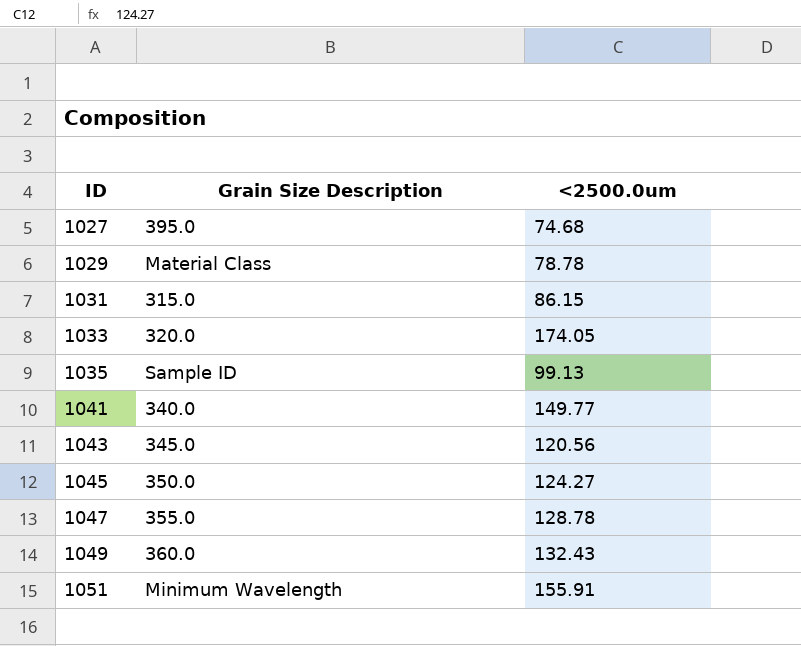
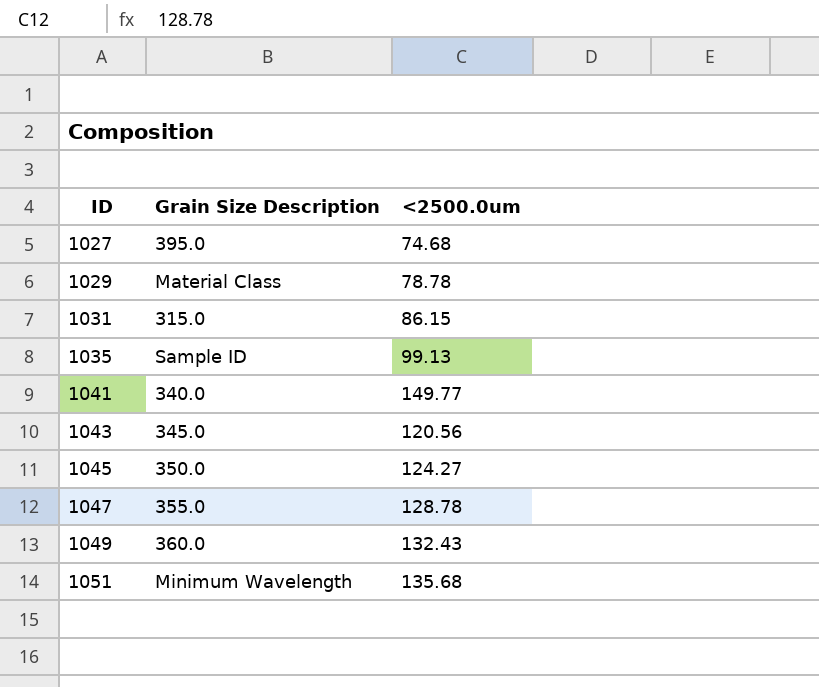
row 1033: 320.0 | 174.05 -> none
1051 | <2500.0um: 155.91 -> 135.68

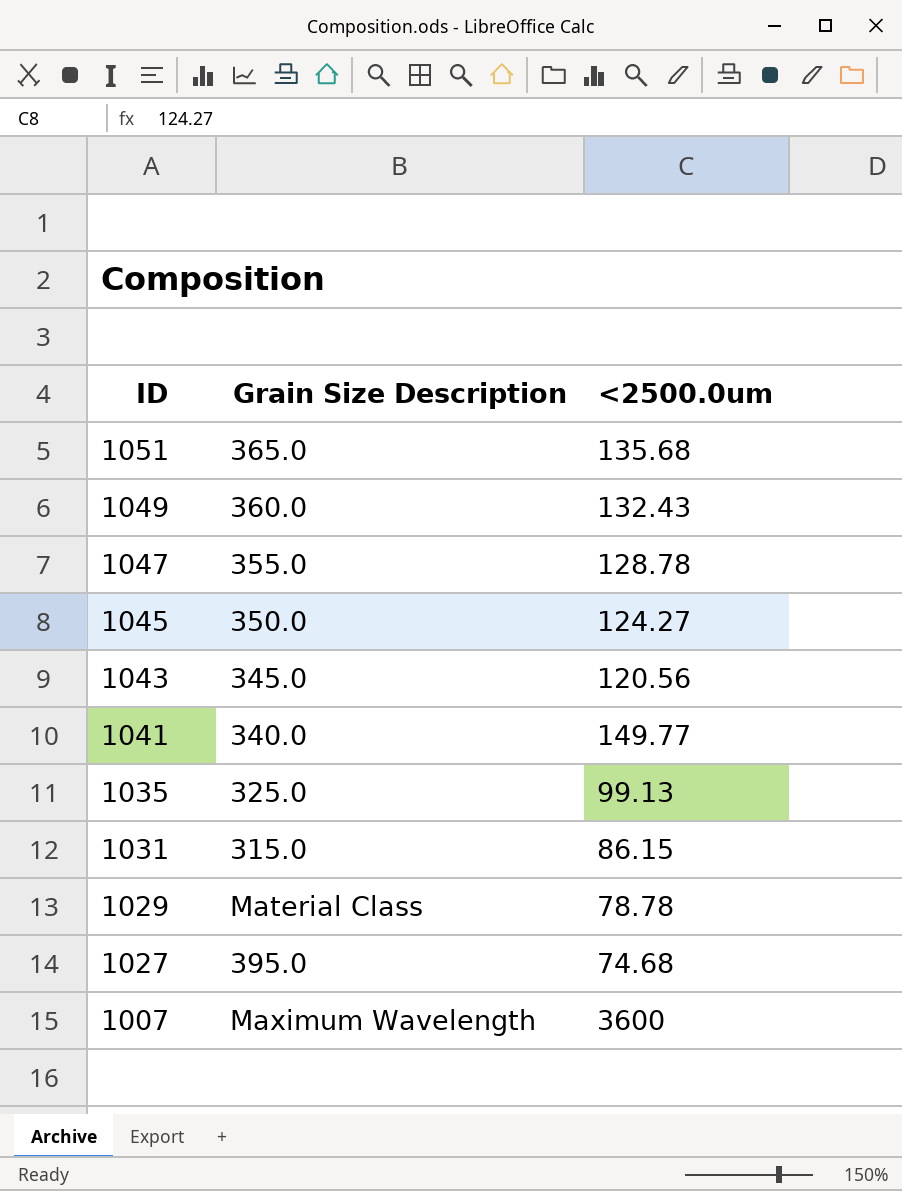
row order: ID ascending -> ID descending
1051 | Grain Size Description: Minimum Wavelength -> 365.0
1035 | Grain Size Description: Sample ID -> 325.0
row 1007: none -> Maximum Wavelength | 3600

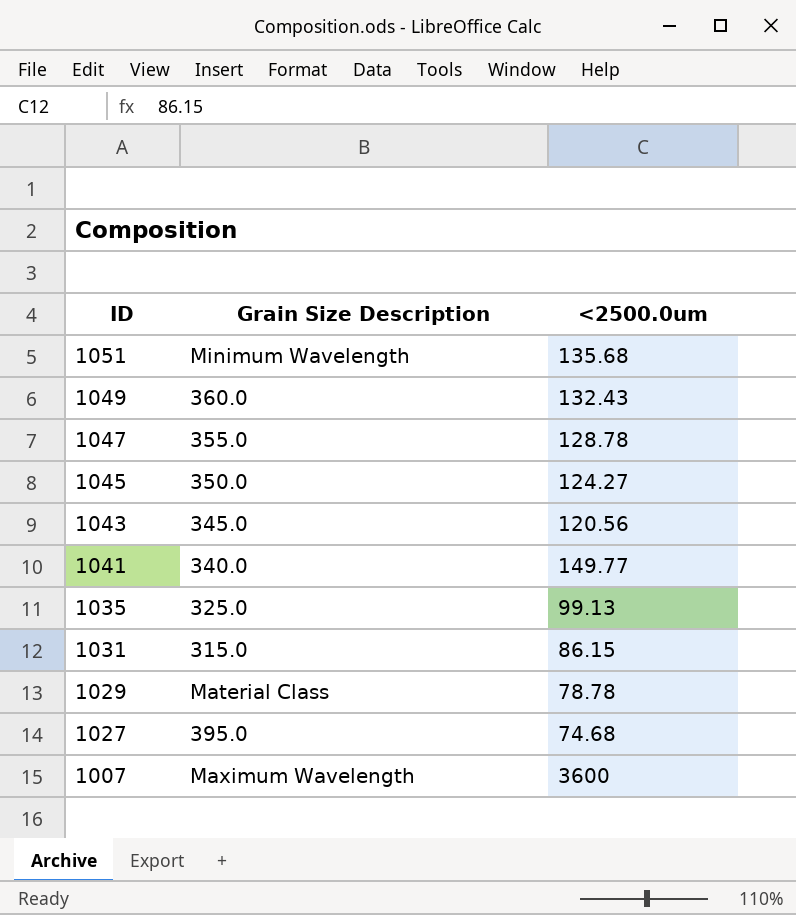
1051 | Grain Size Description: 365.0 -> Minimum Wavelength

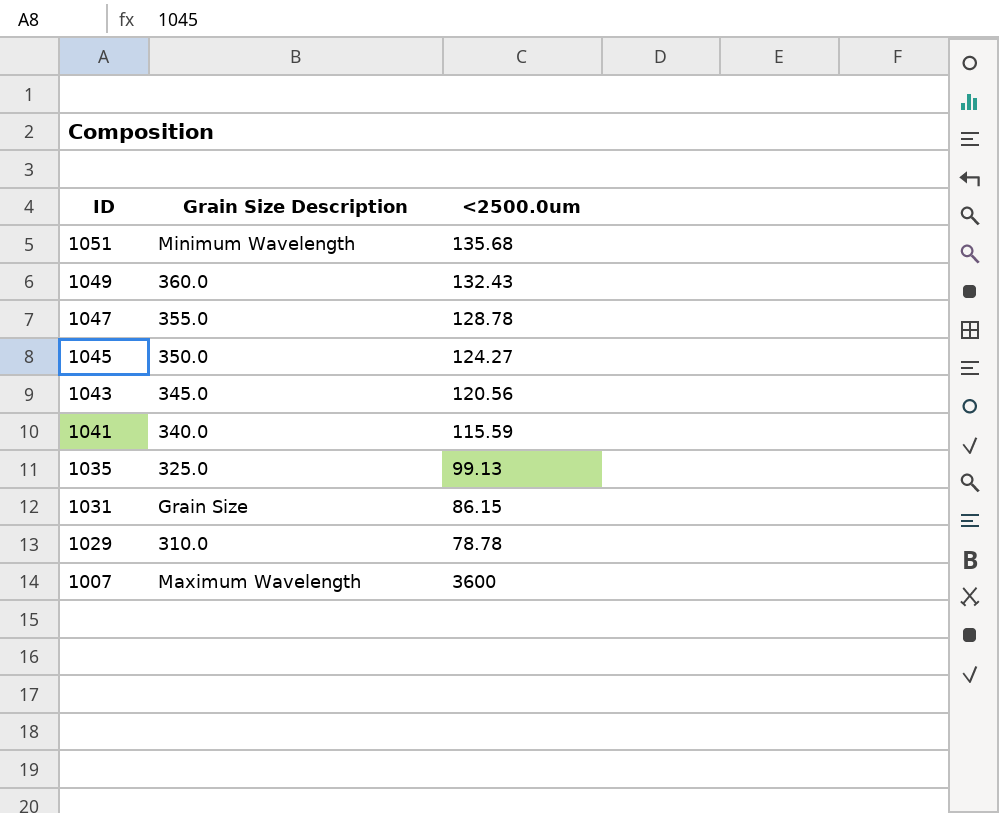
row 1027: 395.0 | 74.68 -> none
1041 | <2500.0um: 149.77 -> 115.59
1031 | Grain Size Description: 315.0 -> Grain Size
1029 | Grain Size Description: Material Class -> 310.0

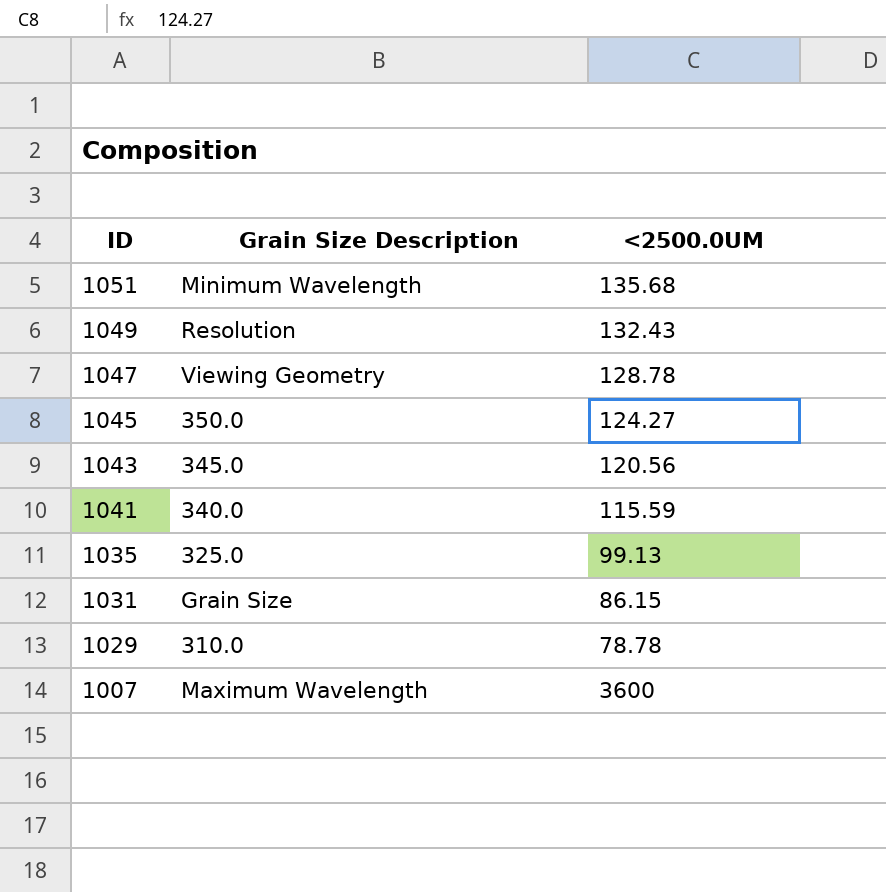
column name: <2500.0um -> <2500.0UM
1049 | Grain Size Description: 360.0 -> Resolution
1047 | Grain Size Description: 355.0 -> Viewing Geometry

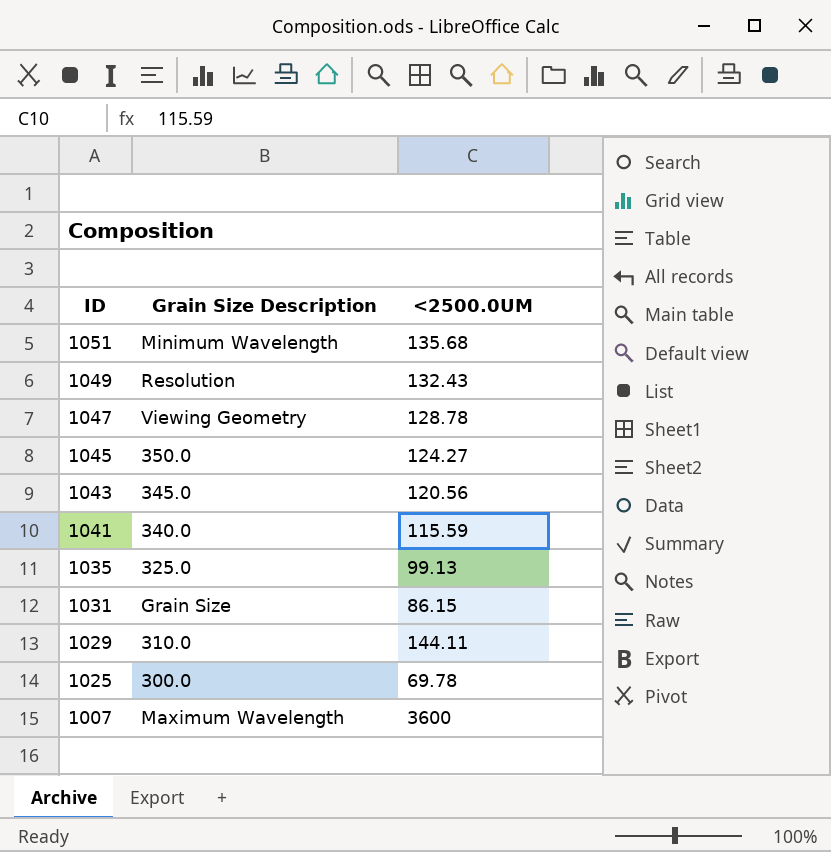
1029 | <2500.0UM: 78.78 -> 144.11
row 1025: none -> 300.0 | 69.78

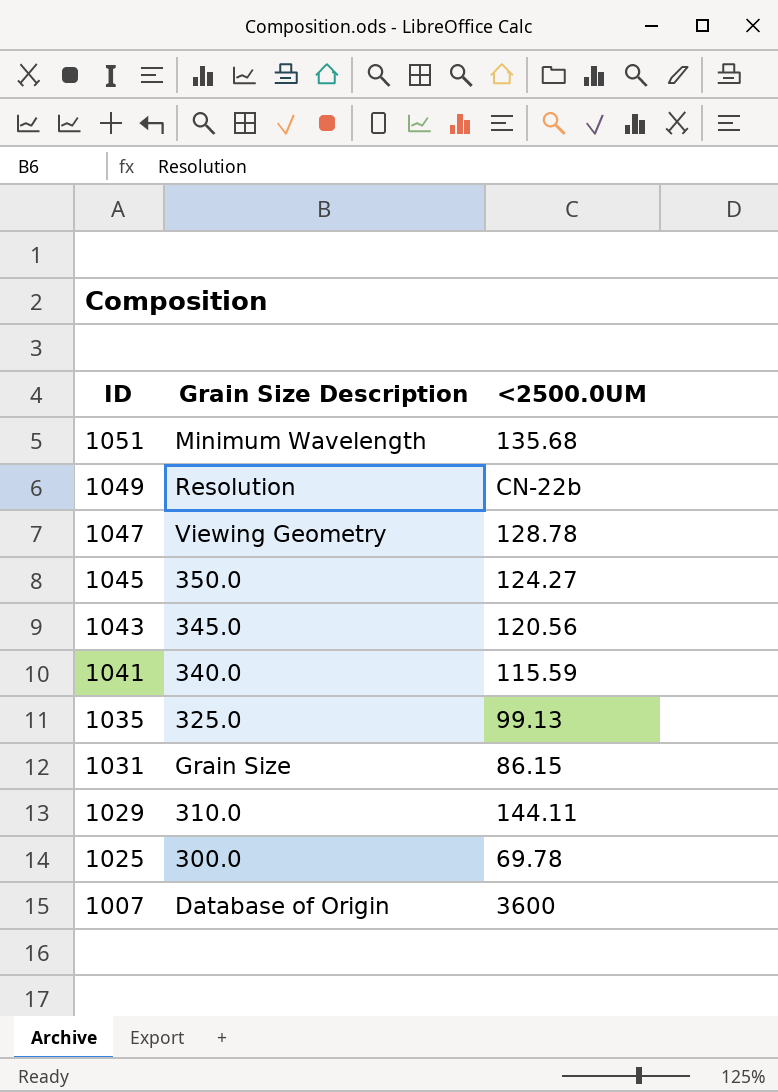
1049 | <2500.0UM: 132.43 -> CN-22b
1007 | Grain Size Description: Maximum Wavelength -> Database of Origin

